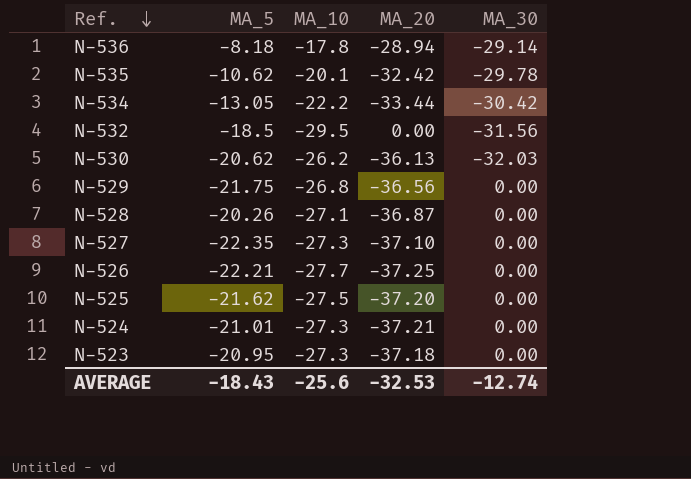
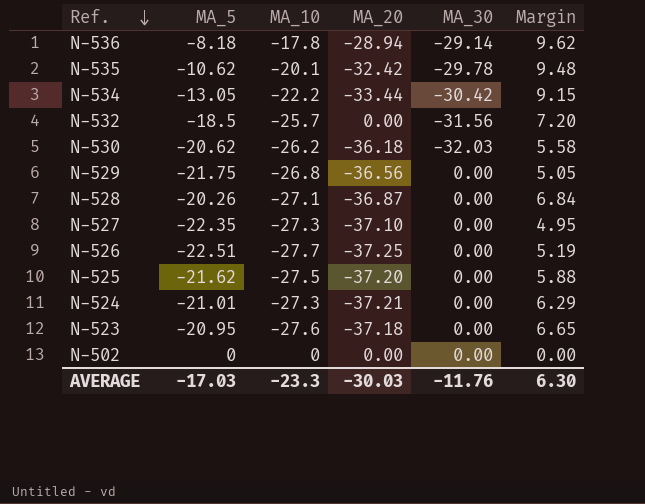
column Margin | formula: none -> [MA_5] - [MA_10]
N-532 | MA_10: -29.5 -> -25.7
N-530 | MA_20: -36.13 -> -36.18
N-526 | MA_5: -22.21 -> -22.51
N-523 | MA_10: -27.3 -> -27.6
row N-502: none -> 0 | 0 | 0.00 | 0.00 | 0.00
AVERAGE | MA_5: -18.43 -> -17.03
AVERAGE | MA_10: -25.6 -> -23.3
AVERAGE | MA_20: -32.53 -> -30.03
AVERAGE | MA_30: -12.74 -> -11.76

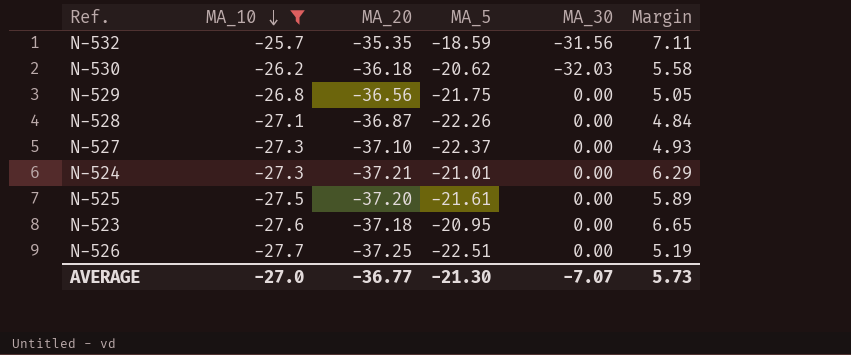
filter: none -> MA_10 <= -25.7
row order: Ref. descending -> MA_10 descending
column MA_5 | position: 2 -> 4
N-532 | MA_20: 0.00 -> -35.35
N-532 | MA_5: -18.5 -> -18.59
N-532 | Margin: 7.20 -> 7.11
N-528 | MA_5: -20.26 -> -22.26
N-528 | Margin: 6.84 -> 4.84
N-527 | MA_5: -22.35 -> -22.37
N-527 | Margin: 4.95 -> 4.93
N-525 | MA_5: -21.62 -> -21.61
N-525 | Margin: 5.88 -> 5.89
AVERAGE | MA_10: -23.3 -> -27.0
AVERAGE | MA_20: -30.03 -> -36.77
AVERAGE | MA_5: -17.03 -> -21.30
AVERAGE | MA_30: -11.76 -> -7.07
AVERAGE | Margin: 6.30 -> 5.73

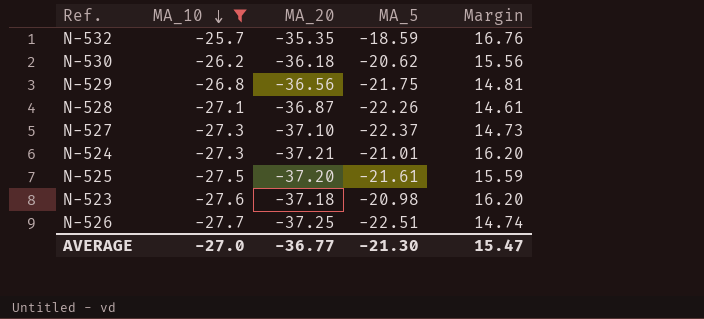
column MA_30 | position: 5 -> none
column Margin | formula: [MA_5] - [MA_10] -> [MA_5] - [MA_20]
N-523 | MA_5: -20.95 -> -20.98
AVERAGE | Margin: 5.73 -> 15.47

